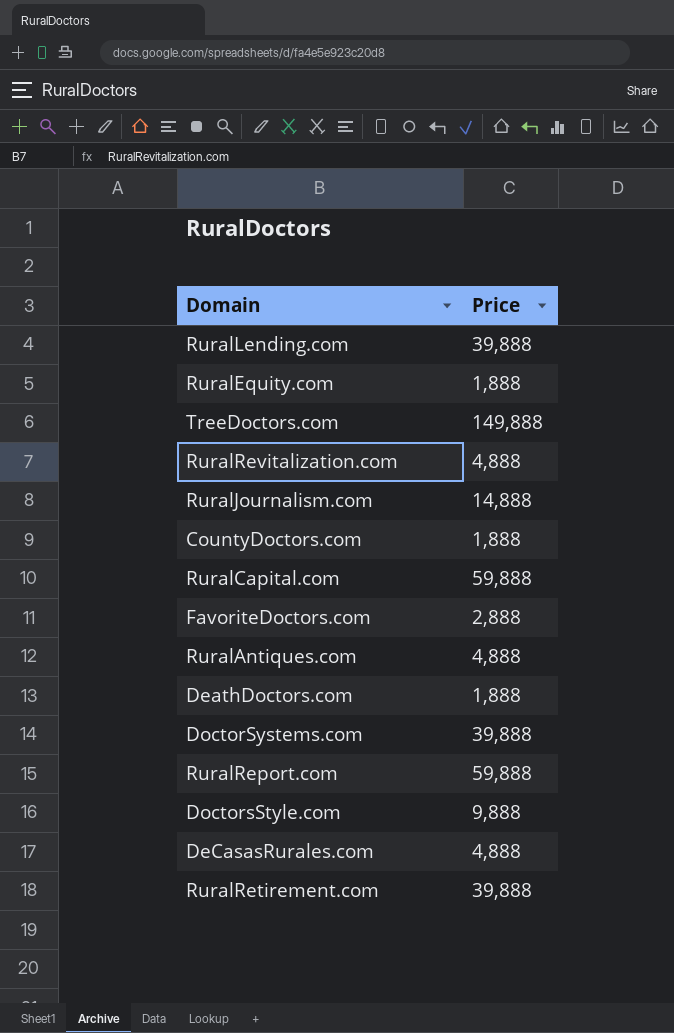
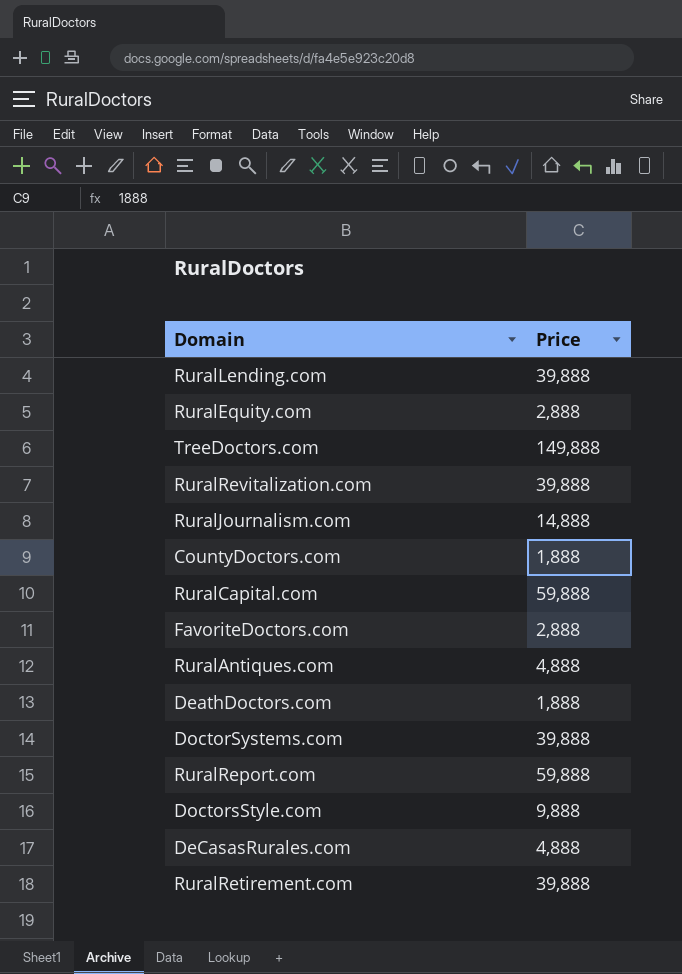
RuralEquity.com | Price: 1,888 -> 2,888
RuralRevitalization.com | Price: 4,888 -> 39,888

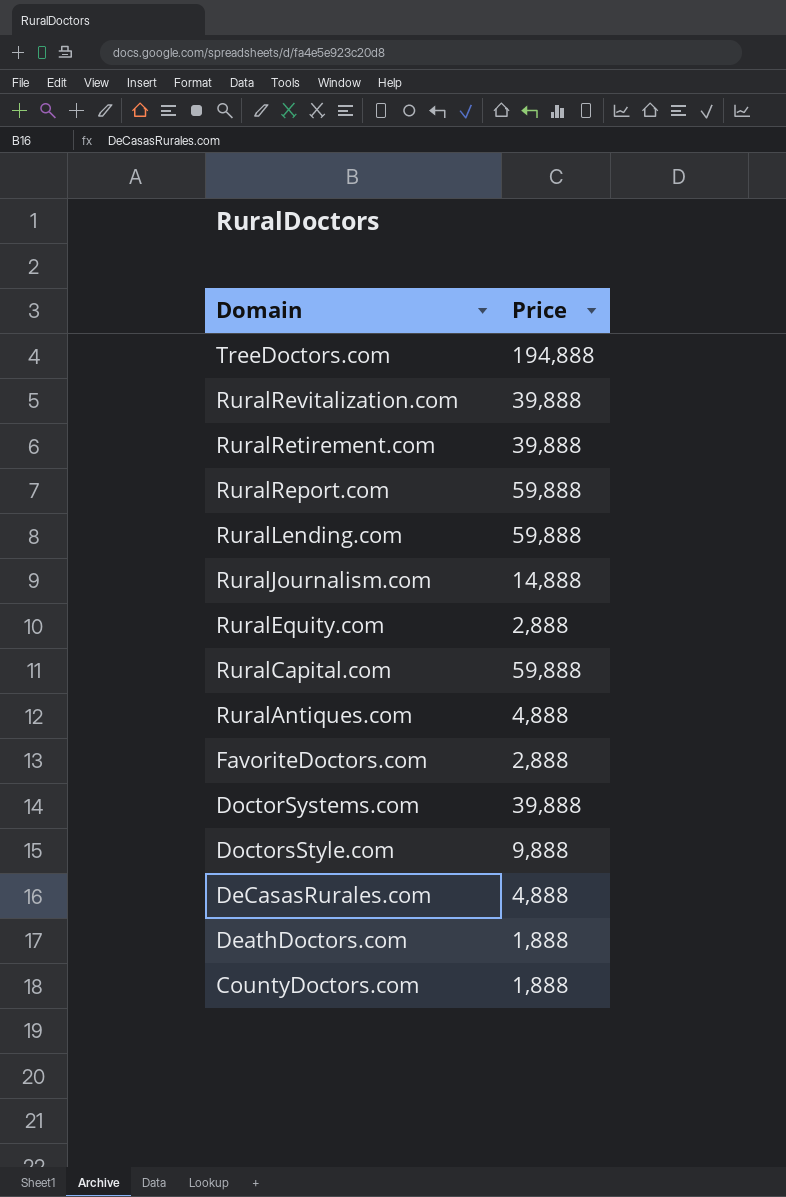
row order: none -> Domain descending
TreeDoctors.com | Price: 149,888 -> 194,888
RuralLending.com | Price: 39,888 -> 59,888

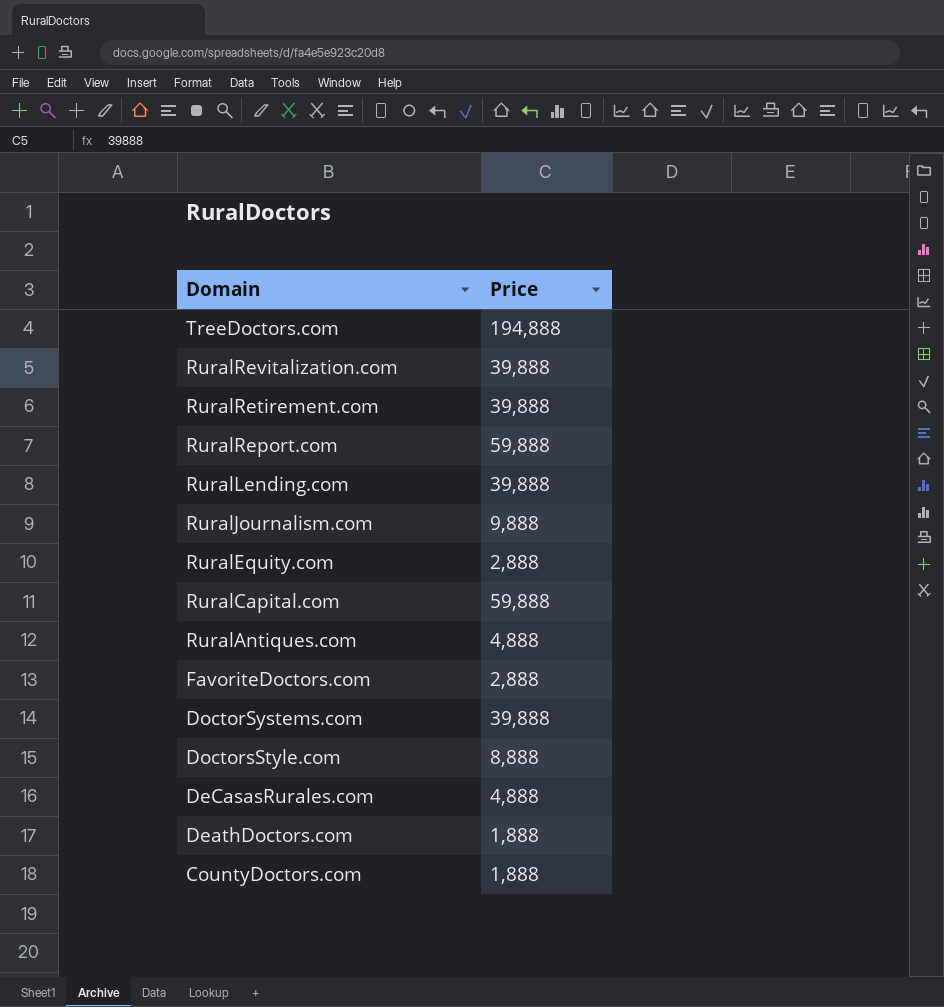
RuralLending.com | Price: 59,888 -> 39,888
RuralJournalism.com | Price: 14,888 -> 9,888
DoctorsStyle.com | Price: 9,888 -> 8,888

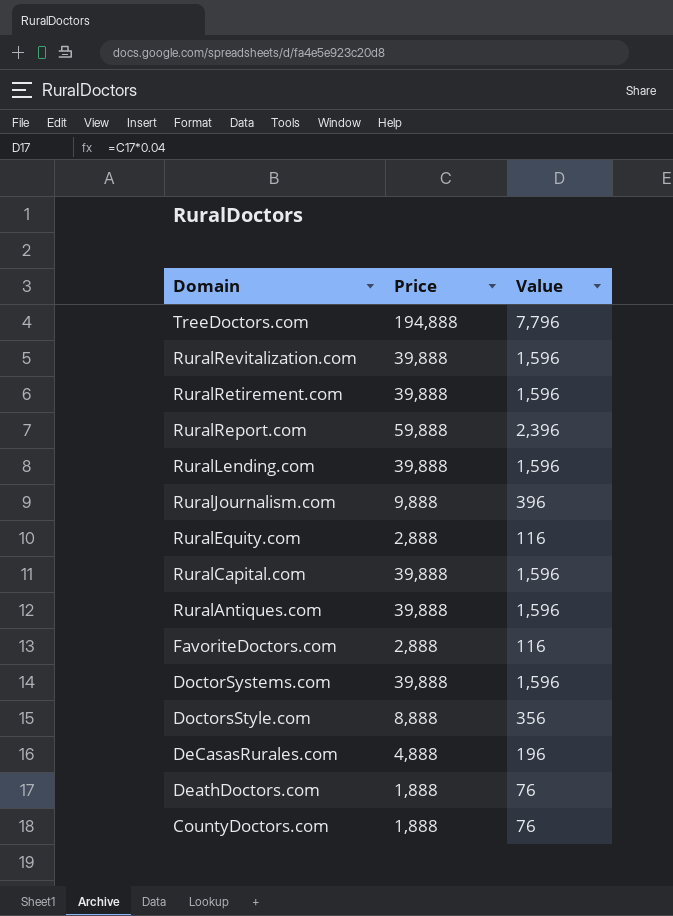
column Value | formula: none -> [Price] * 0.04
RuralCapital.com | Price: 59,888 -> 39,888
RuralAntiques.com | Price: 4,888 -> 39,888

